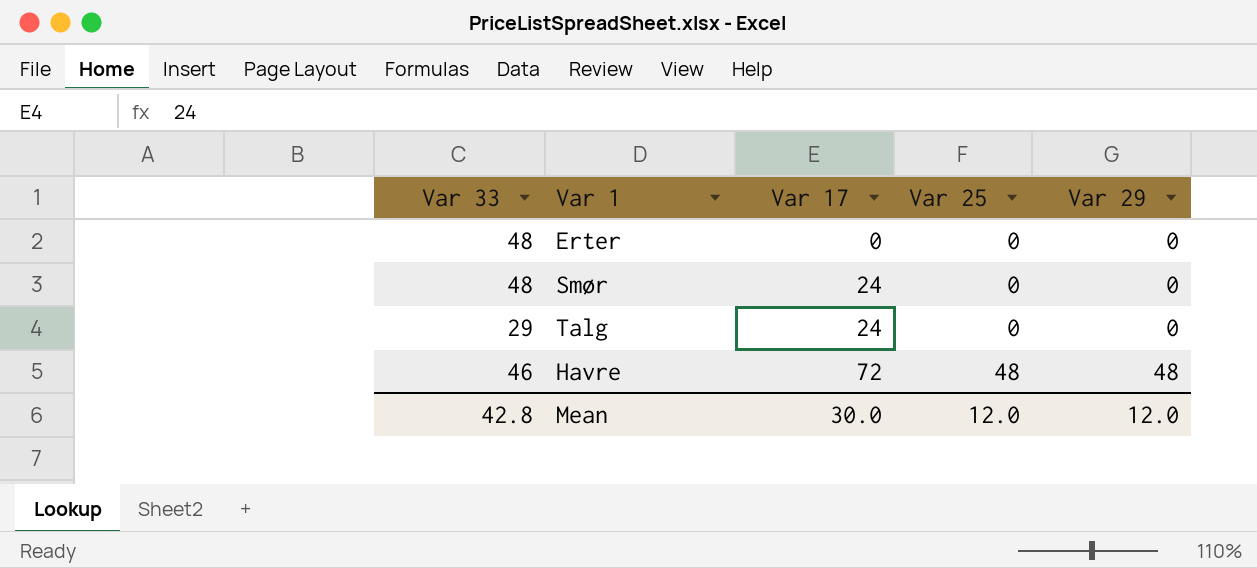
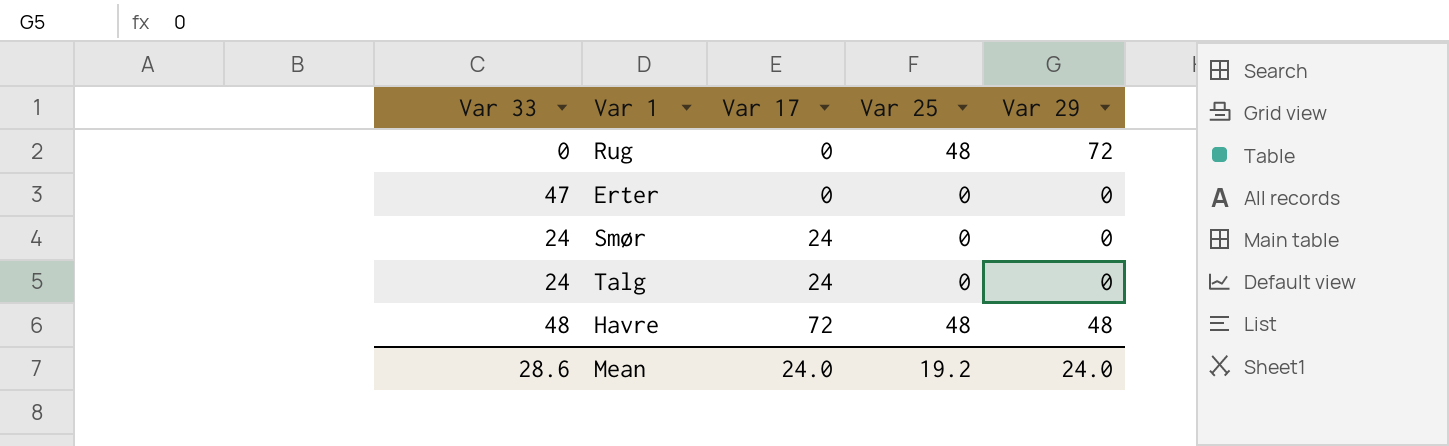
row Rug: none -> 0 | 0 | 48 | 72
Erter | Var 33: 48 -> 47
Smør | Var 33: 48 -> 24
Talg | Var 33: 29 -> 24
Havre | Var 33: 46 -> 48
Mean | Var 33: 42.8 -> 28.6
Mean | Var 17: 30.0 -> 24.0
Mean | Var 25: 12.0 -> 19.2
Mean | Var 29: 12.0 -> 24.0

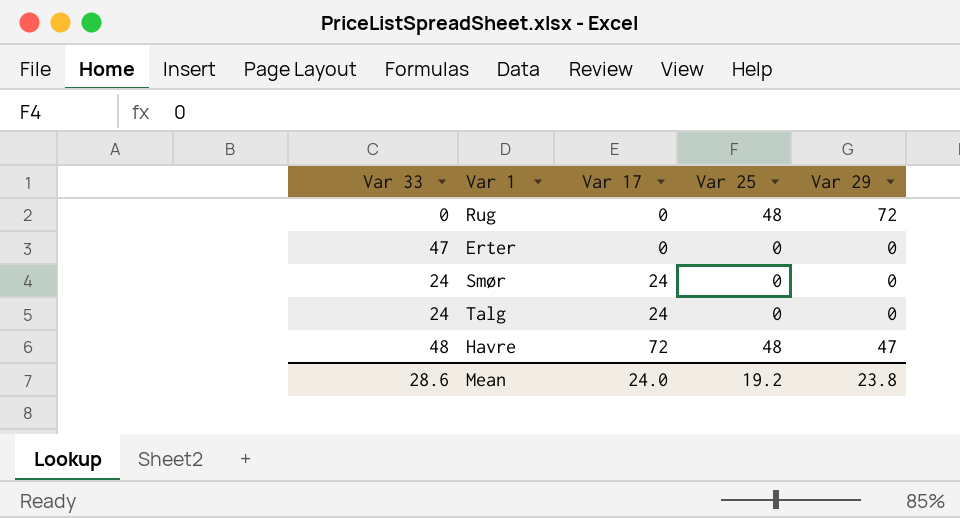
Havre | Var 29: 48 -> 47
Mean | Var 29: 24.0 -> 23.8

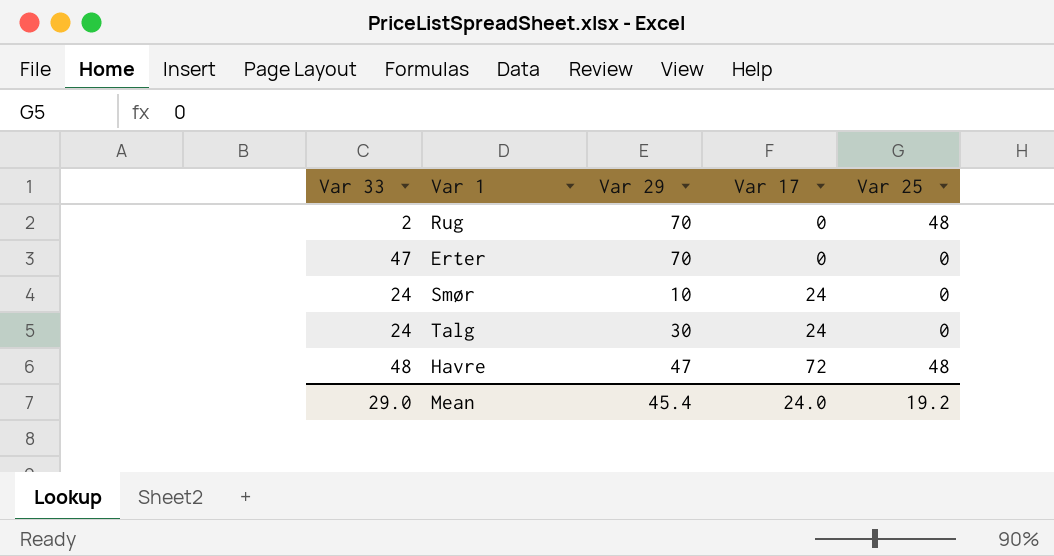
column Var 29 | position: 5 -> 3
Rug | Var 33: 0 -> 2
Rug | Var 29: 72 -> 70
Erter | Var 29: 0 -> 70
Smør | Var 29: 0 -> 10
Talg | Var 29: 0 -> 30
Mean | Var 33: 28.6 -> 29.0
Mean | Var 29: 23.8 -> 45.4

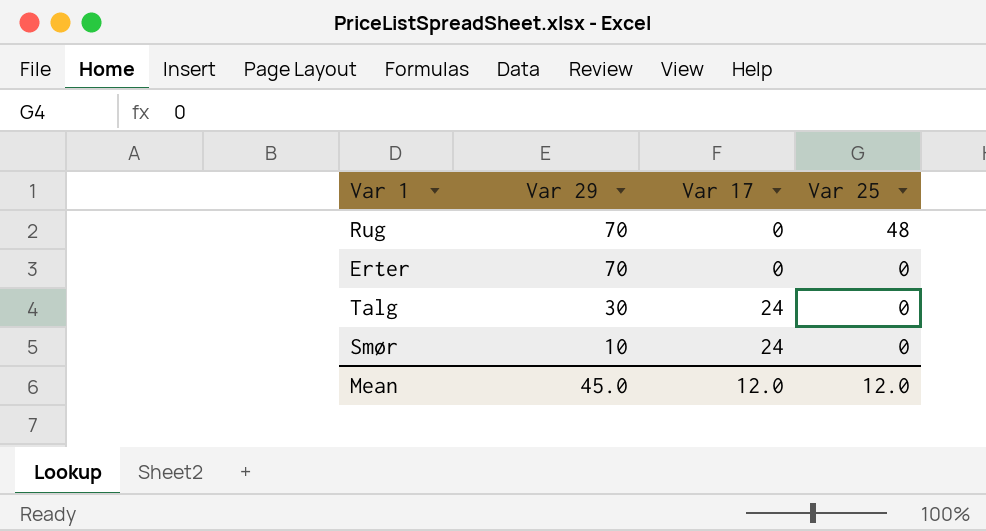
row order: Var 17 ascending -> Var 29 descending
column Var 33 | position: 1 -> none
row Havre: 48 | 47 | 72 | 48 -> none
Mean | Var 29: 45.4 -> 45.0
Mean | Var 17: 24.0 -> 12.0
Mean | Var 25: 19.2 -> 12.0

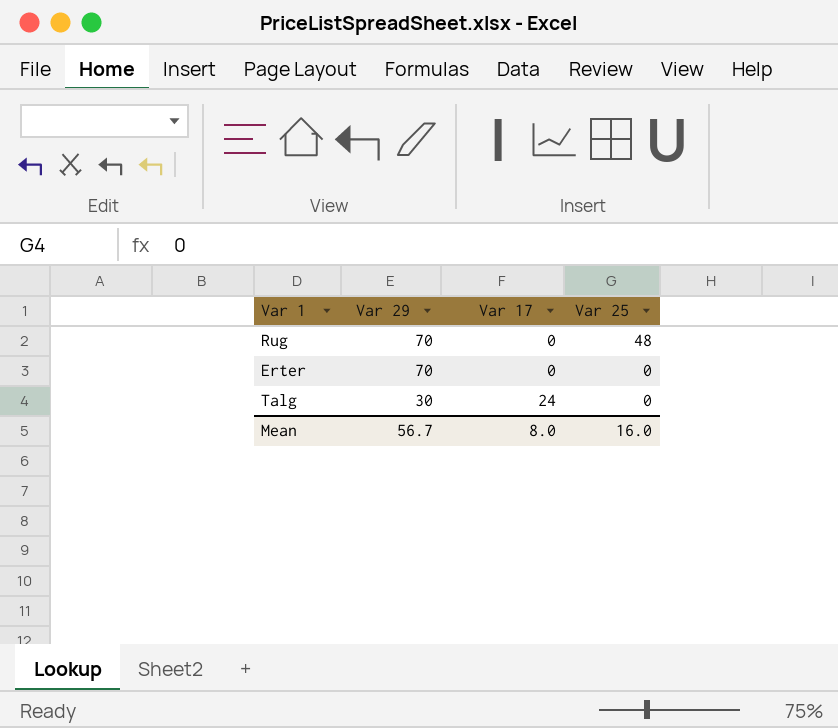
row Smør: 10 | 24 | 0 -> none
Mean | Var 29: 45.0 -> 56.7
Mean | Var 17: 12.0 -> 8.0
Mean | Var 25: 12.0 -> 16.0

